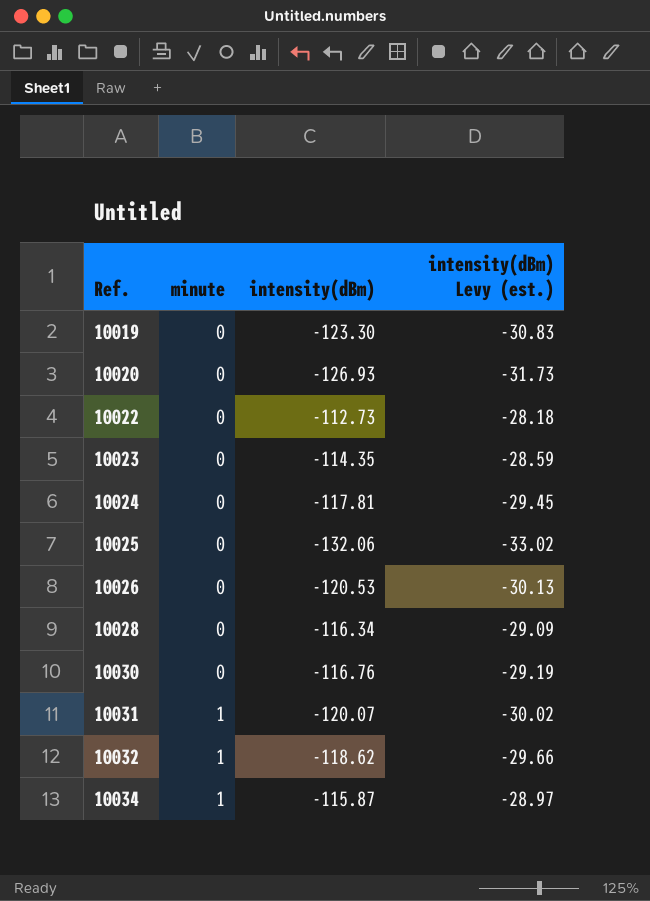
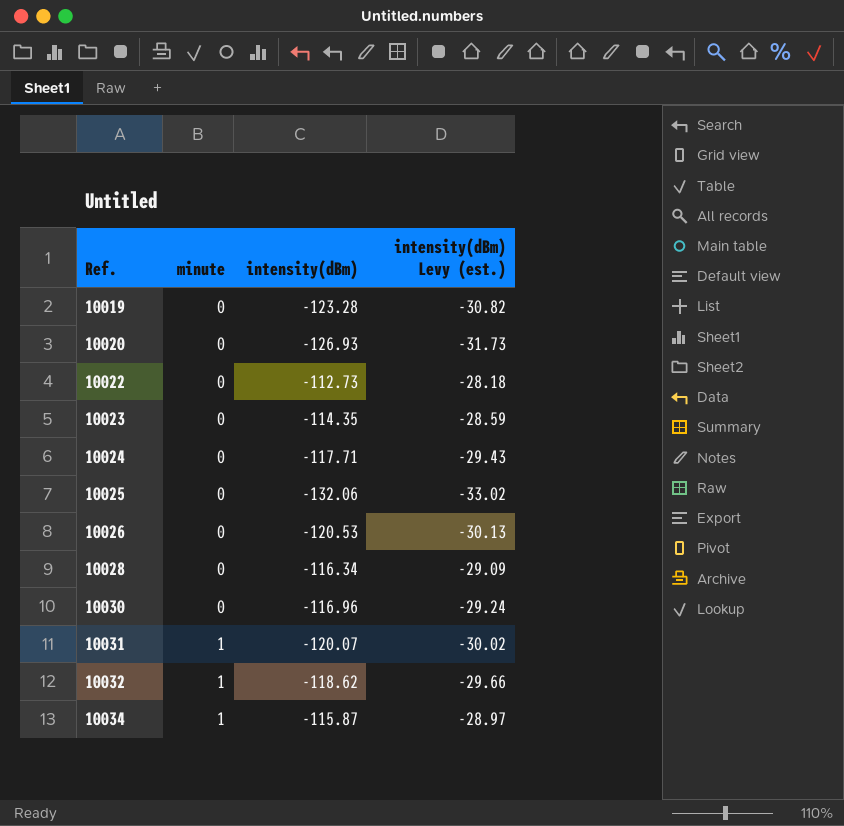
10019 | intensity(dBm): -123.30 -> -123.28
10019 | intensity(dBm) Levy (est.): -30.83 -> -30.82
10024 | intensity(dBm): -117.81 -> -117.71
10024 | intensity(dBm) Levy (est.): -29.45 -> -29.43
10030 | intensity(dBm): -116.76 -> -116.96
10030 | intensity(dBm) Levy (est.): -29.19 -> -29.24

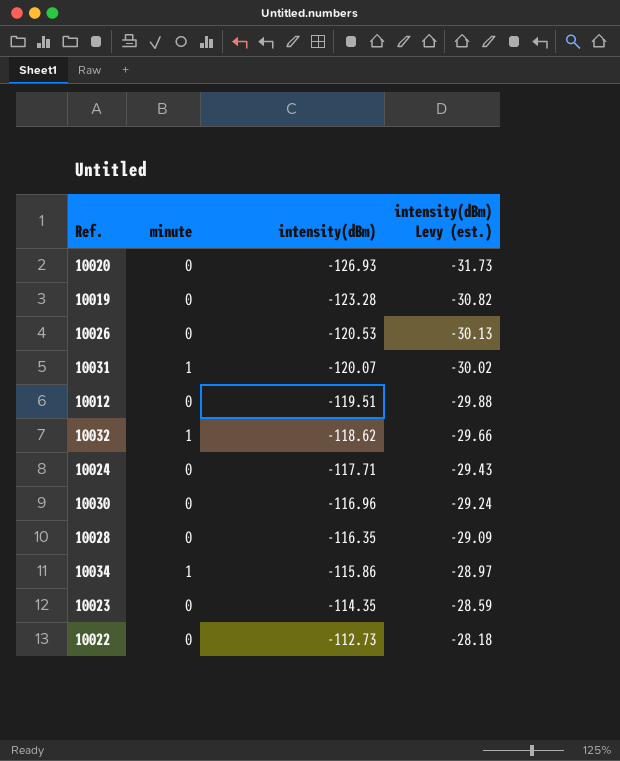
row order: Ref. ascending -> intensity(dBm) ascending
row 10025: 0 | -132.06 | -33.02 -> none
row 10012: none -> 0 | -119.51 | -29.88
10028 | intensity(dBm): -116.34 -> -116.35
10034 | intensity(dBm): -115.87 -> -115.86

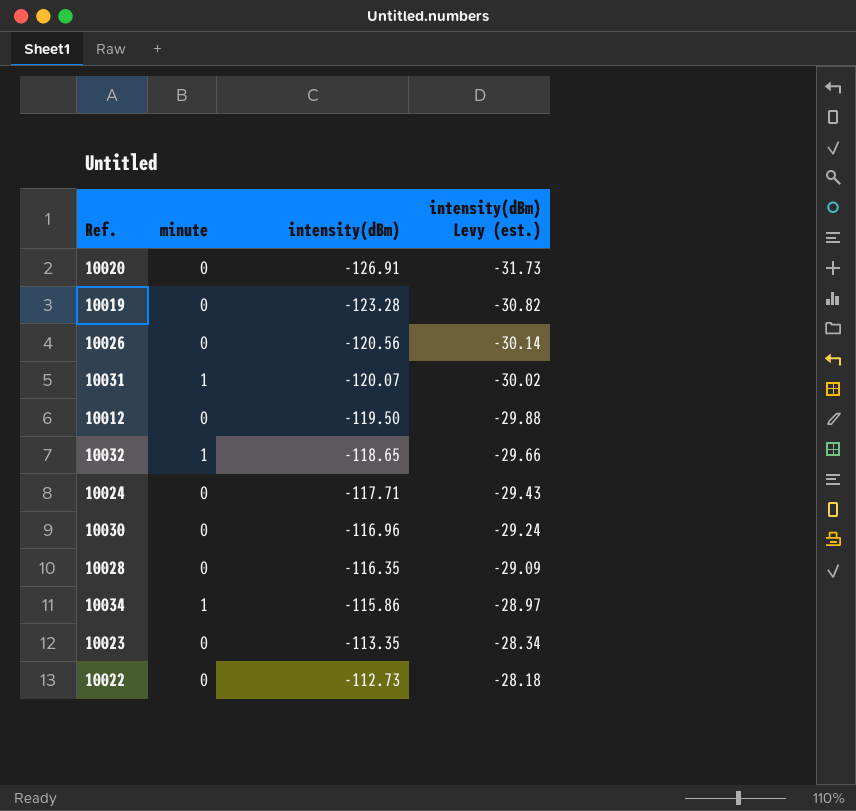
10020 | intensity(dBm): -126.93 -> -126.91
10026 | intensity(dBm): -120.53 -> -120.56
10026 | intensity(dBm) Levy (est.): -30.13 -> -30.14
10012 | intensity(dBm): -119.51 -> -119.50
10032 | intensity(dBm): -118.62 -> -118.65
10023 | intensity(dBm): -114.35 -> -113.35
10023 | intensity(dBm) Levy (est.): -28.59 -> -28.34

